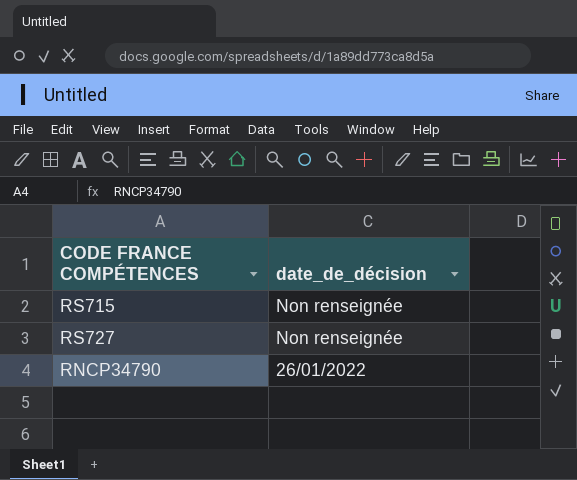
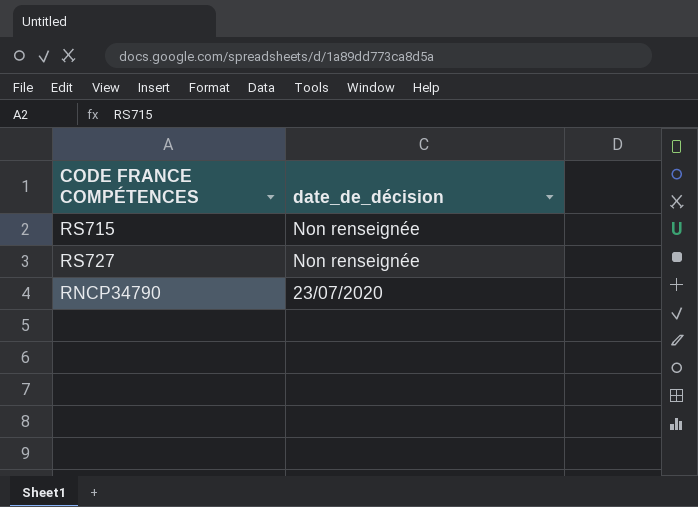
RNCP34790 | date_de_décision: 26/01/2022 -> 23/07/2020

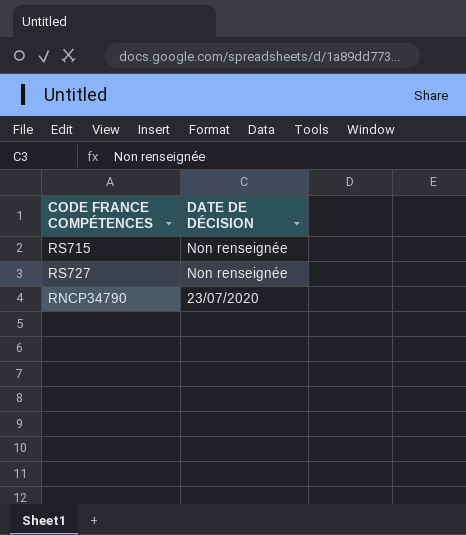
column name: date_de_décision -> DATE DE DÉCISION

